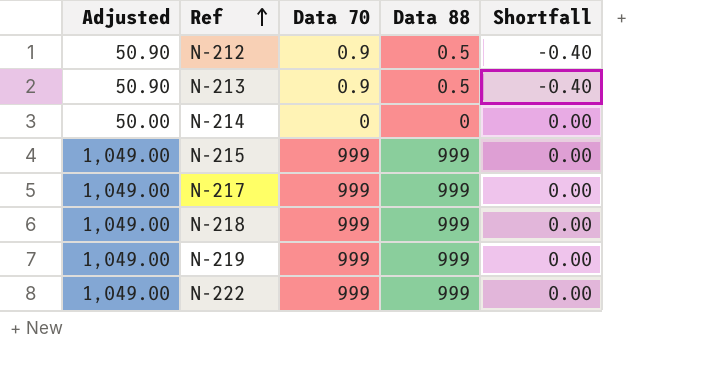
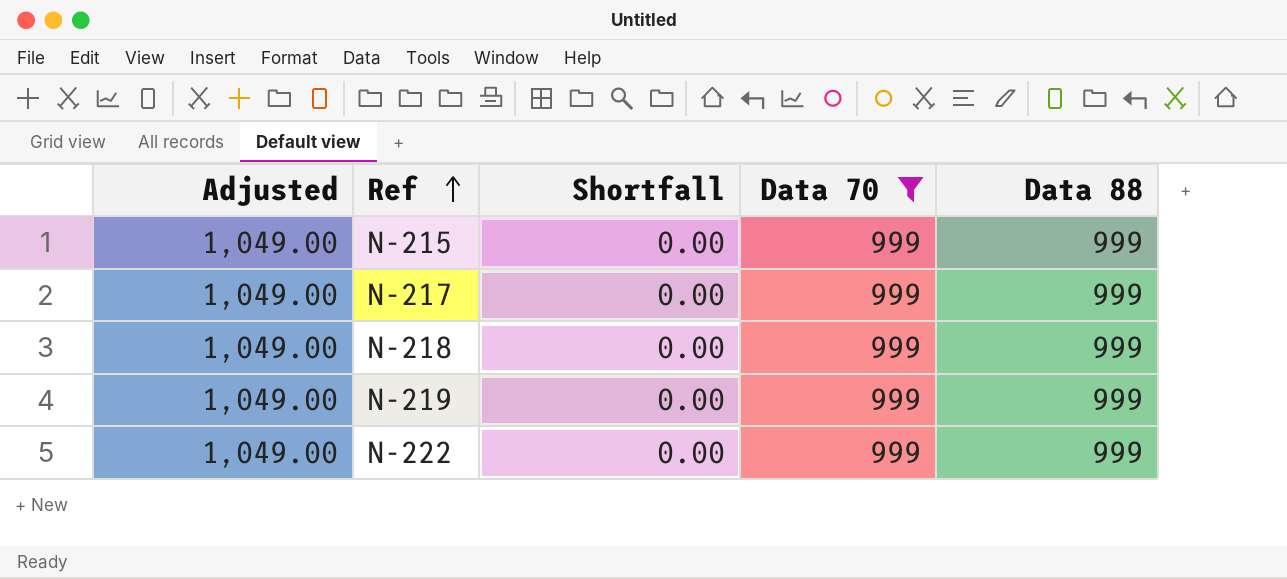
filter: none -> Data 70 = 999
column Shortfall | position: 5 -> 3

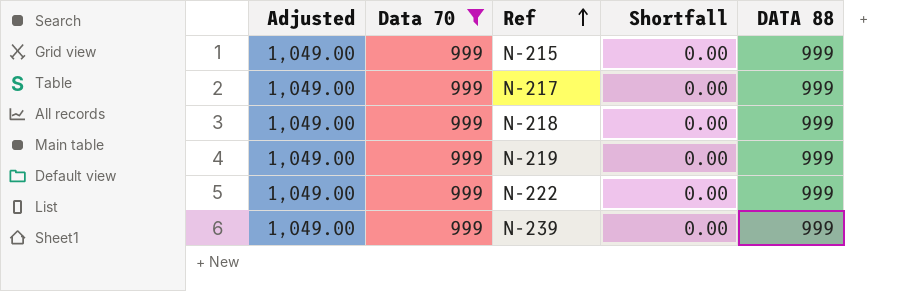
column Data 70 | position: 4 -> 2
column name: Data 88 -> DATA 88
row N-239: none -> 1,049.00 | 999 | 0.00 | 999

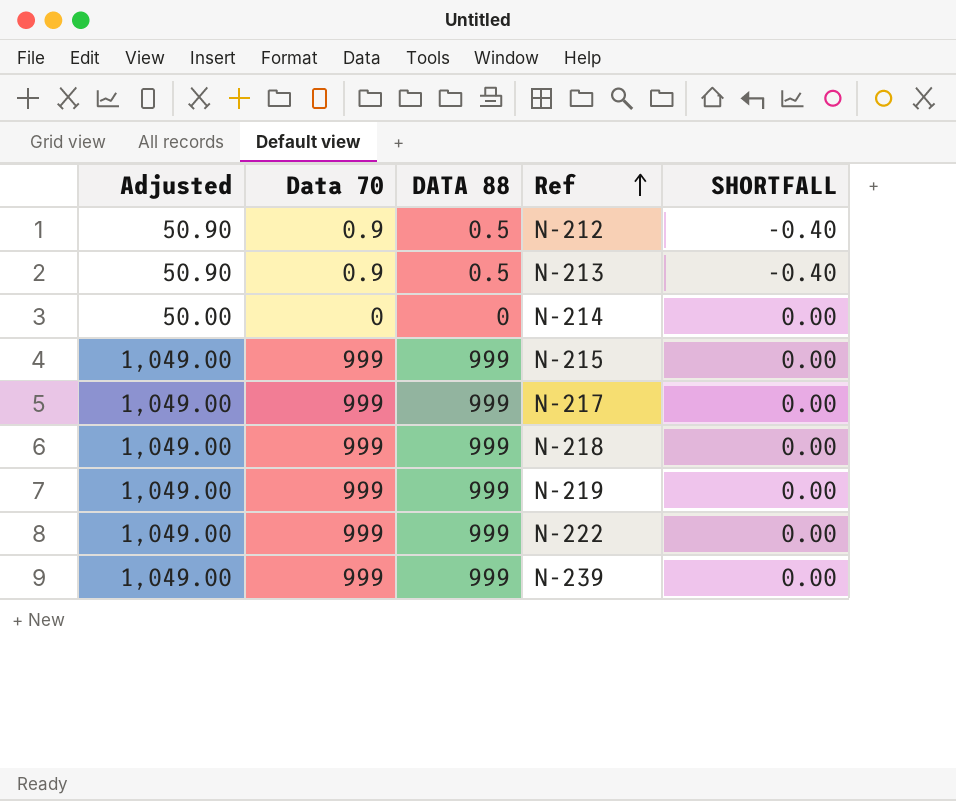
filter: Data 70 = 999 -> none
column DATA 88 | position: 5 -> 3
column name: Shortfall -> SHORTFALL

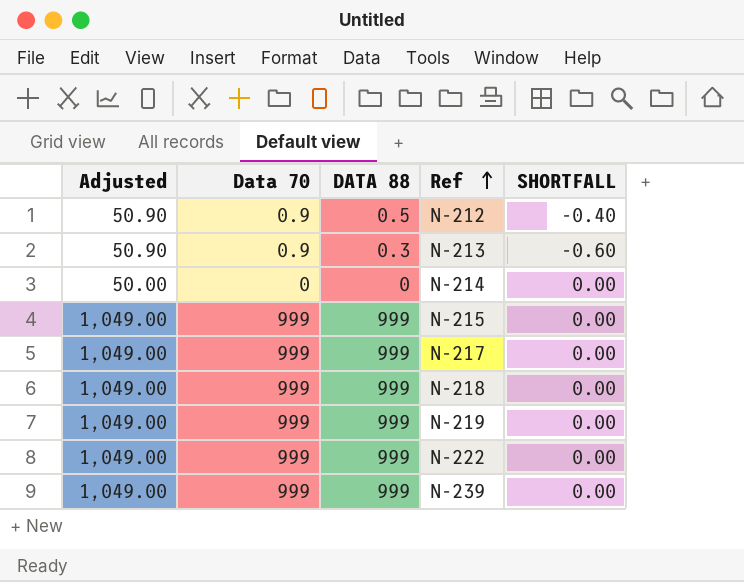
N-213 | DATA 88: 0.5 -> 0.3
N-213 | SHORTFALL: -0.40 -> -0.60

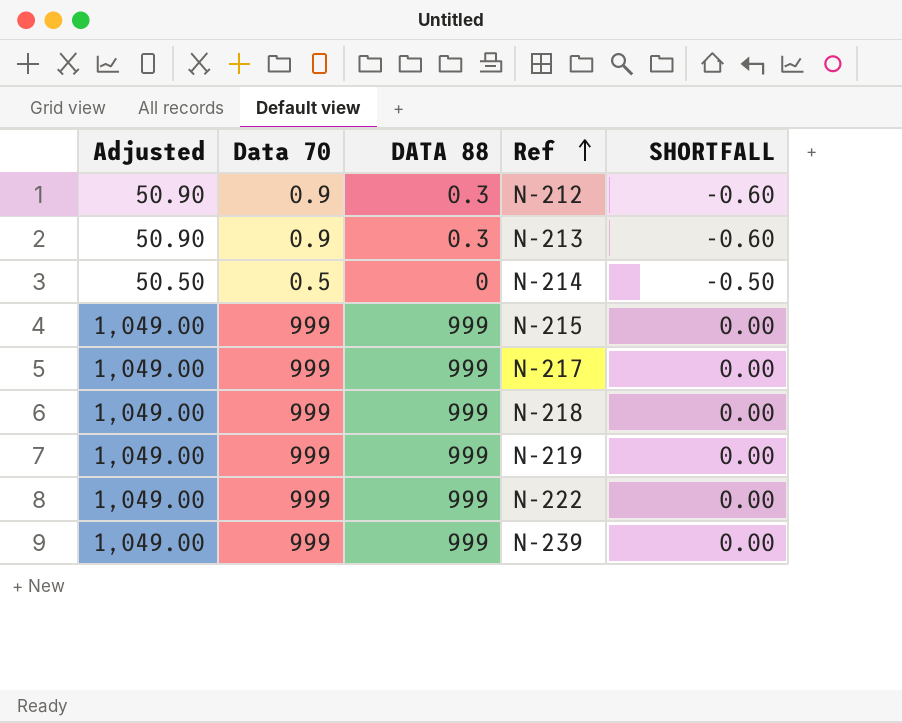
N-212 | DATA 88: 0.5 -> 0.3
N-212 | SHORTFALL: -0.40 -> -0.60
N-214 | Adjusted: 50.00 -> 50.50
N-214 | Data 70: 0 -> 0.5
N-214 | SHORTFALL: 0.00 -> -0.50

